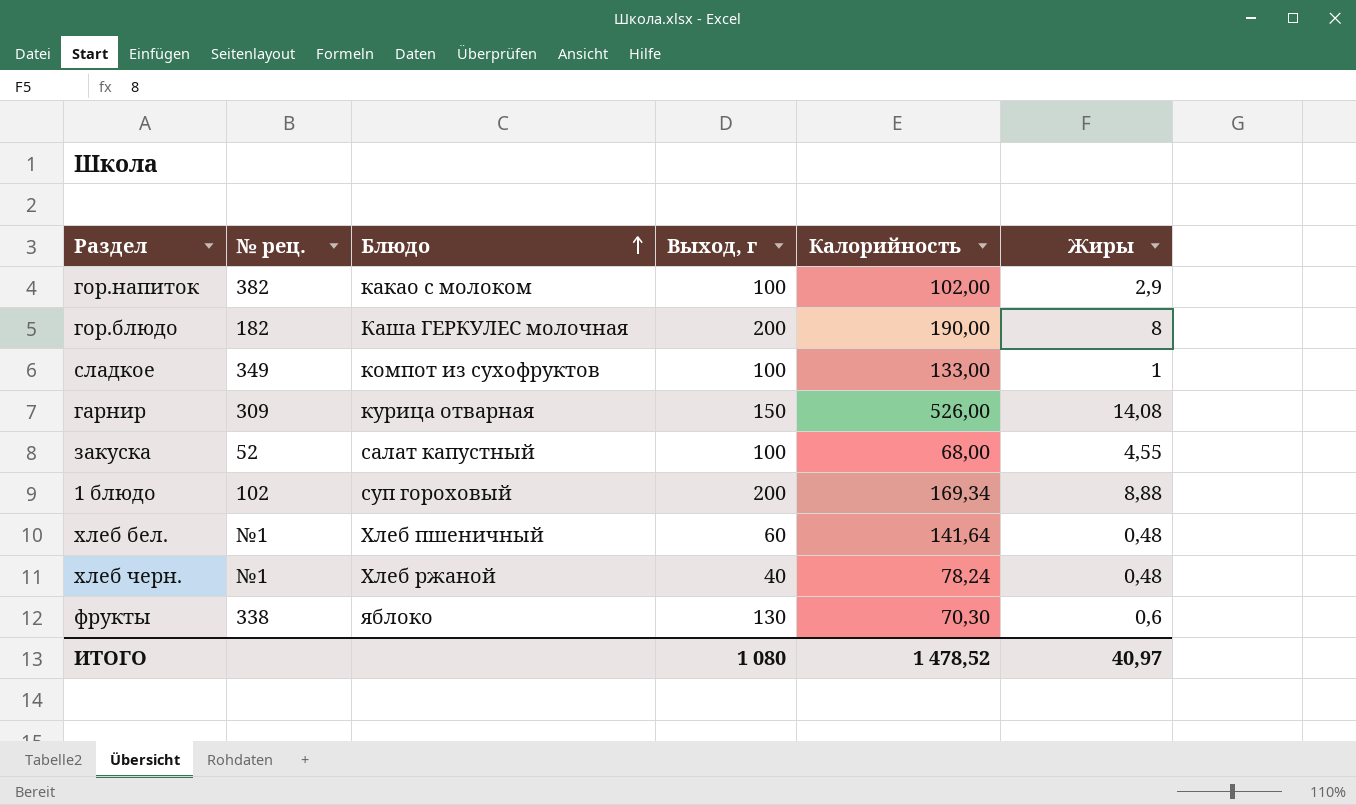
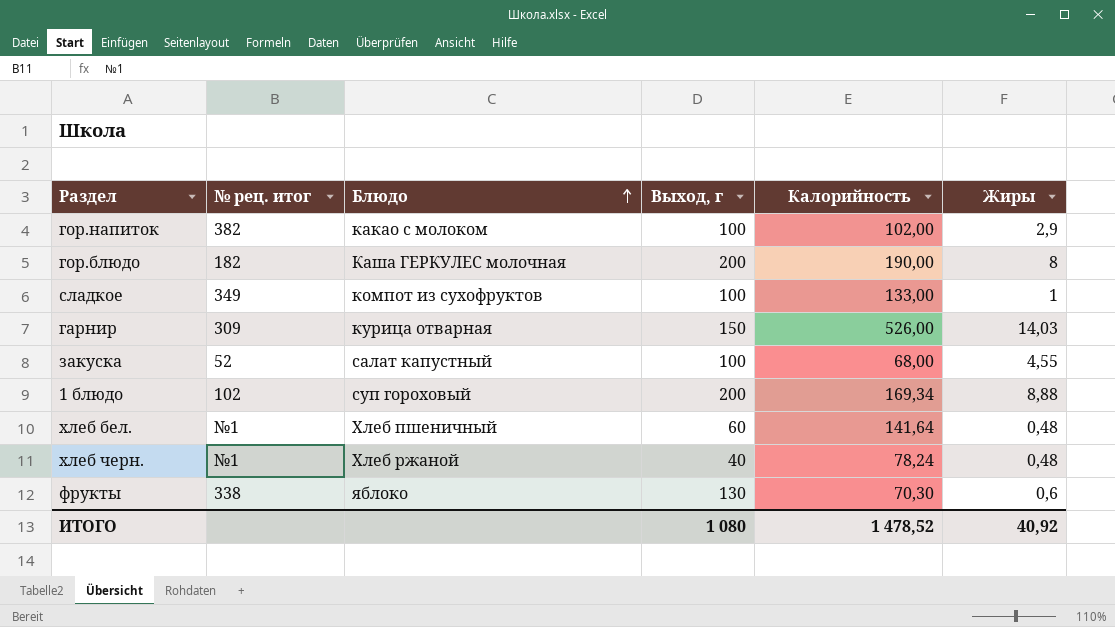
column name: № рец. -> № рец. итог
гарнир | Жиры: 14,08 -> 14,03
ИТОГО | Жиры: 40,97 -> 40,92

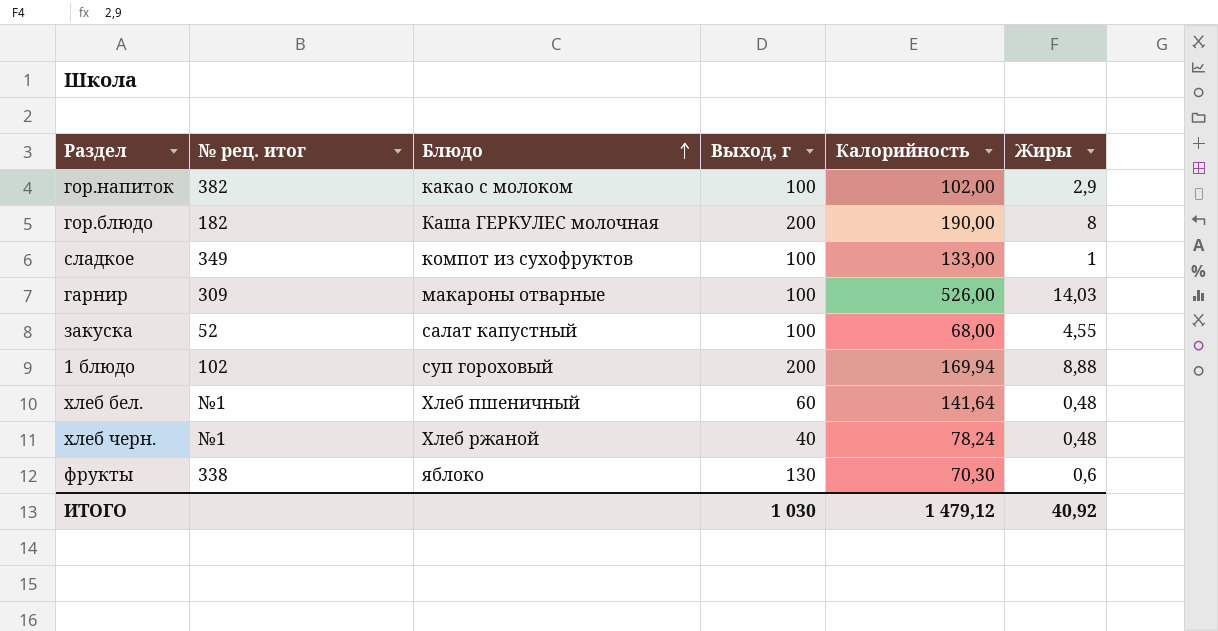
гарнир | Блюдо: курица отварная -> макароны отварные
гарнир | Выход, г: 150 -> 100
1 блюдо | Калорийность: 169,34 -> 169,94
ИТОГО | Выход, г: 1 080 -> 1 030
ИТОГО | Калорийность: 1 478,52 -> 1 479,12

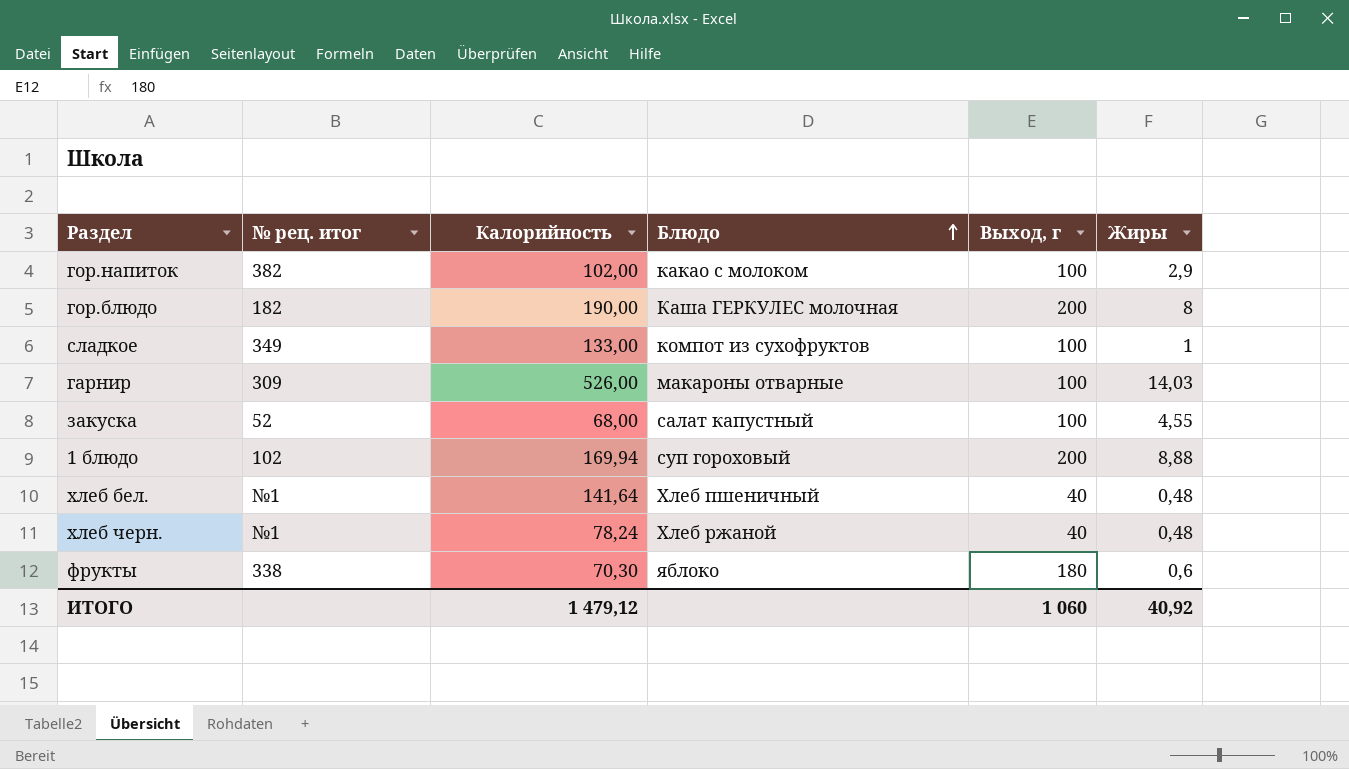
column Калорийность | position: 5 -> 3
хлеб бел. | Выход, г: 60 -> 40
фрукты | Выход, г: 130 -> 180
ИТОГО | Выход, г: 1 030 -> 1 060

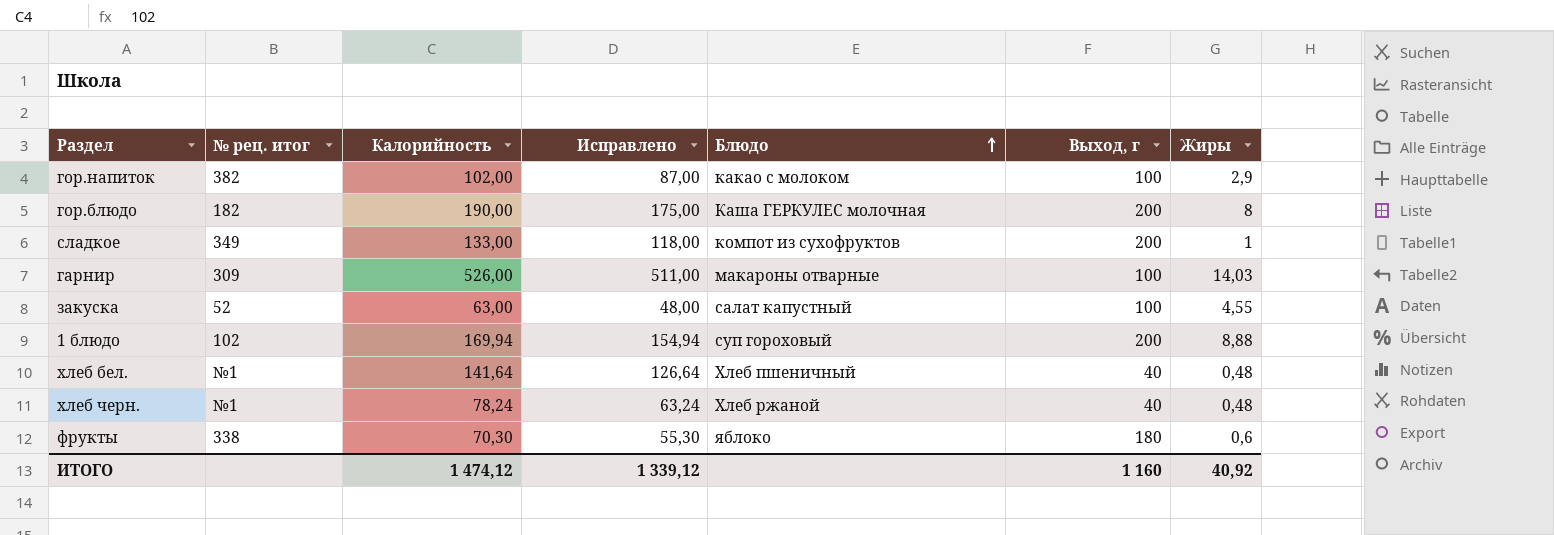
column Исправлено | formula: none -> [Калорийность] - 15
сладкое | Выход, г: 100 -> 200
закуска | Калорийность: 68,00 -> 63,00
ИТОГО | Калорийность: 1 479,12 -> 1 474,12
ИТОГО | Выход, г: 1 060 -> 1 160

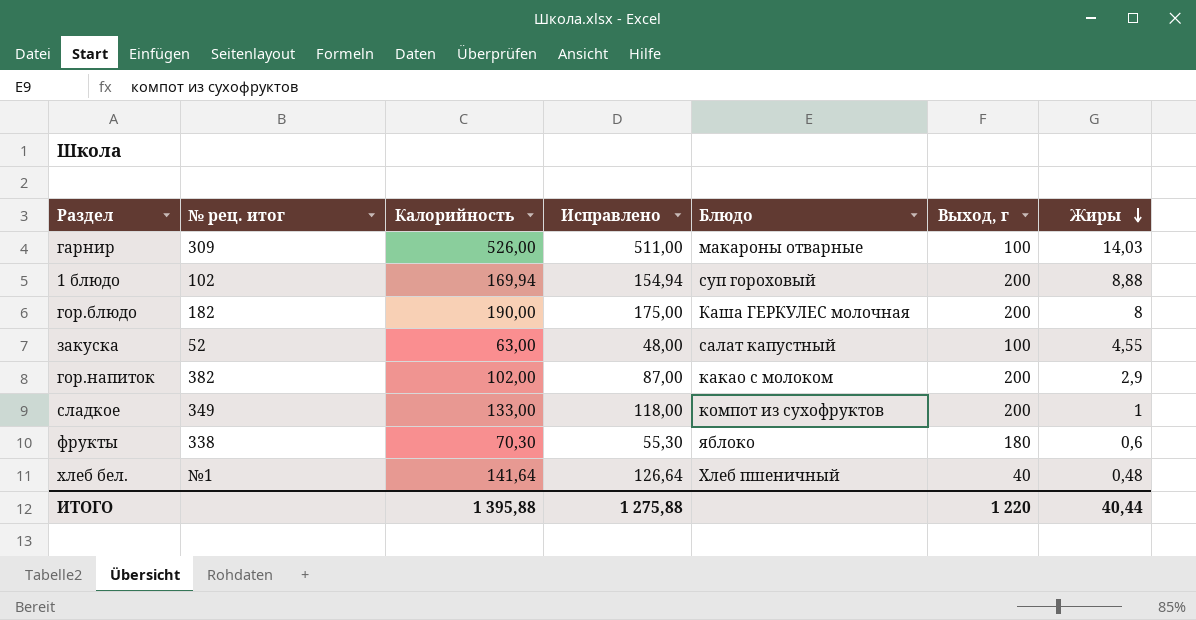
row order: Блюдо ascending -> Жиры descending
row хлеб черн.: №1 | 78,24 | 63,24 | Хлеб ржаной | 40 | 0,48 -> none
гор.напиток | Выход, г: 100 -> 200
ИТОГО | Калорийность: 1 474,12 -> 1 395,88
ИТОГО | Исправлено: 1 339,12 -> 1 275,88
ИТОГО | Выход, г: 1 160 -> 1 220
ИТОГО | Жиры: 40,92 -> 40,44

